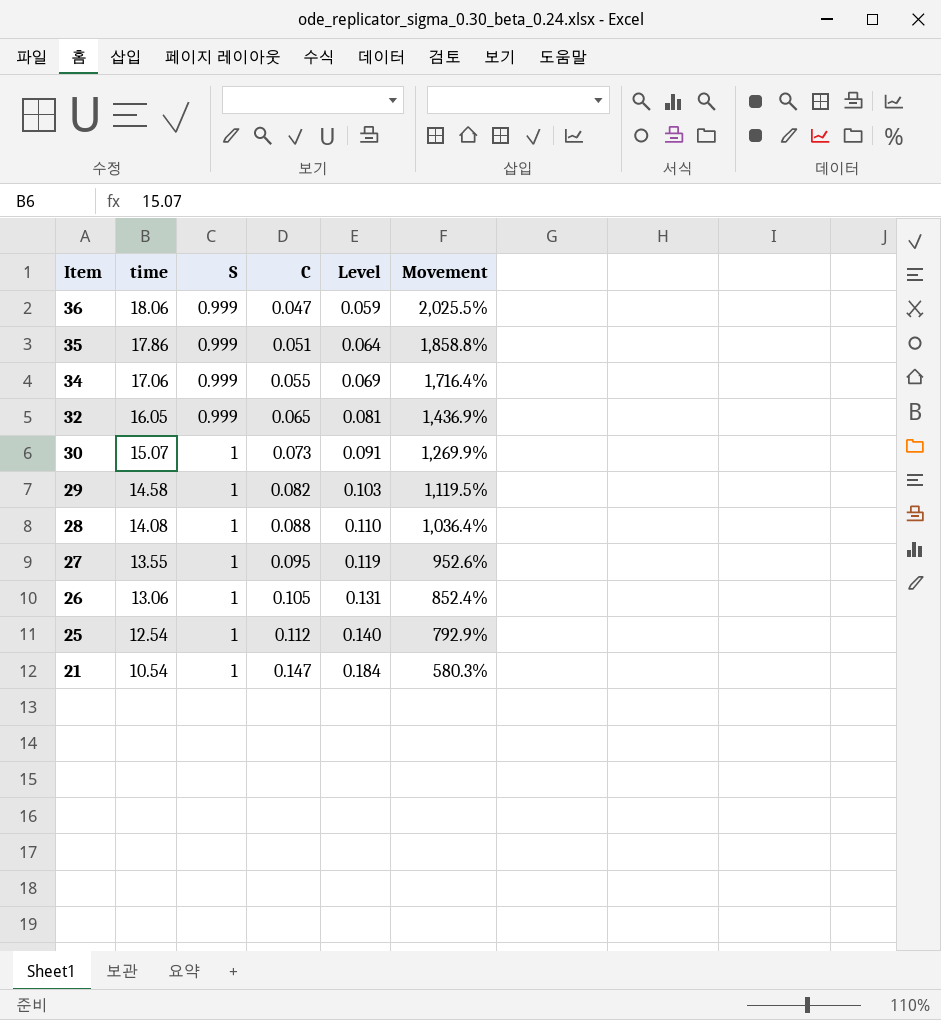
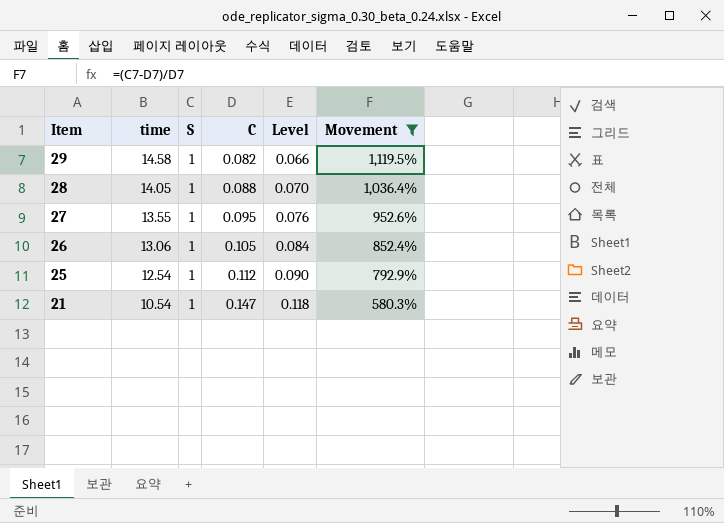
filter: none -> Movement <= 1,119.5%
column Level | formula: [C] * 1.25 -> [C] * 0.8
28 | time: 14.08 -> 14.05

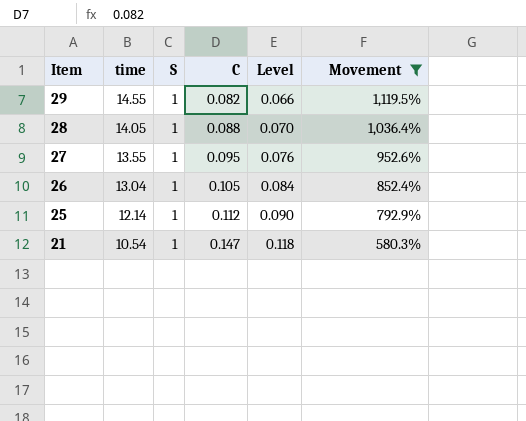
29 | time: 14.58 -> 14.55
26 | time: 13.06 -> 13.04
25 | time: 12.54 -> 12.14

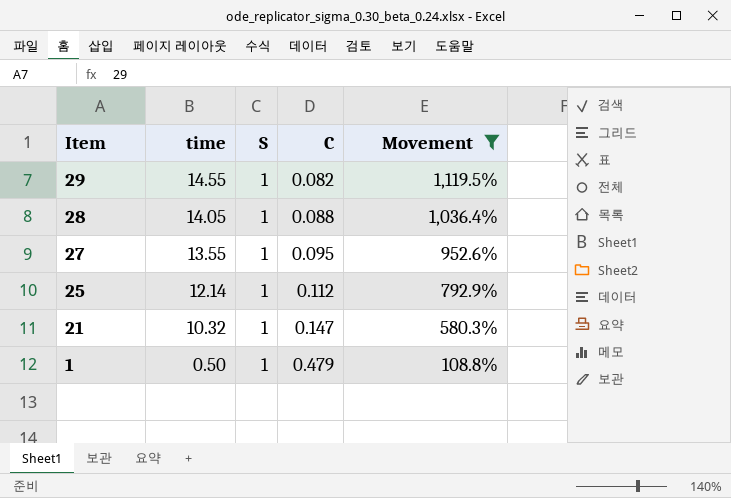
column Level | formula: [C] * 0.8 -> none
row 26: 13.04 | 1 | 0.105 | 0.084 | 852.4% -> none
21 | time: 10.54 -> 10.32
row 1: none -> 0.50 | 1 | 0.479 | 108.8%

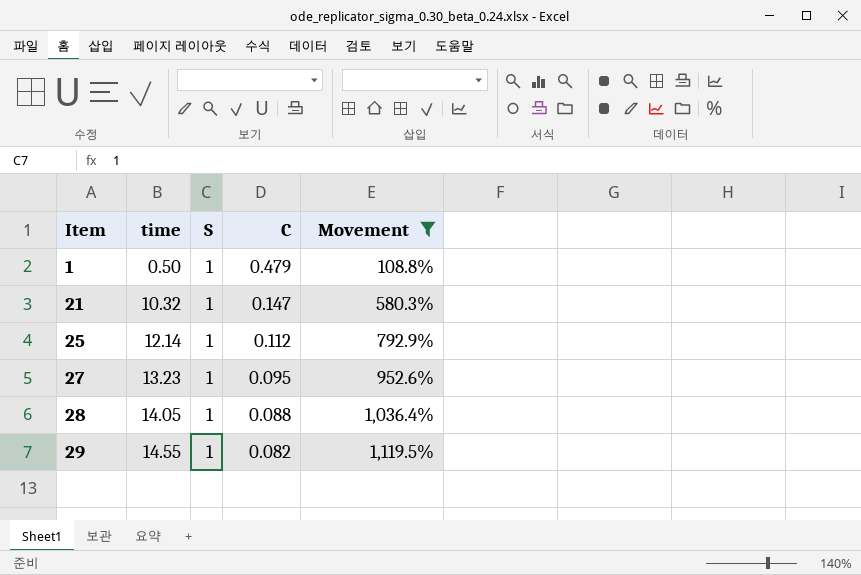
row order: Item descending -> Item ascending
27 | time: 13.55 -> 13.23

